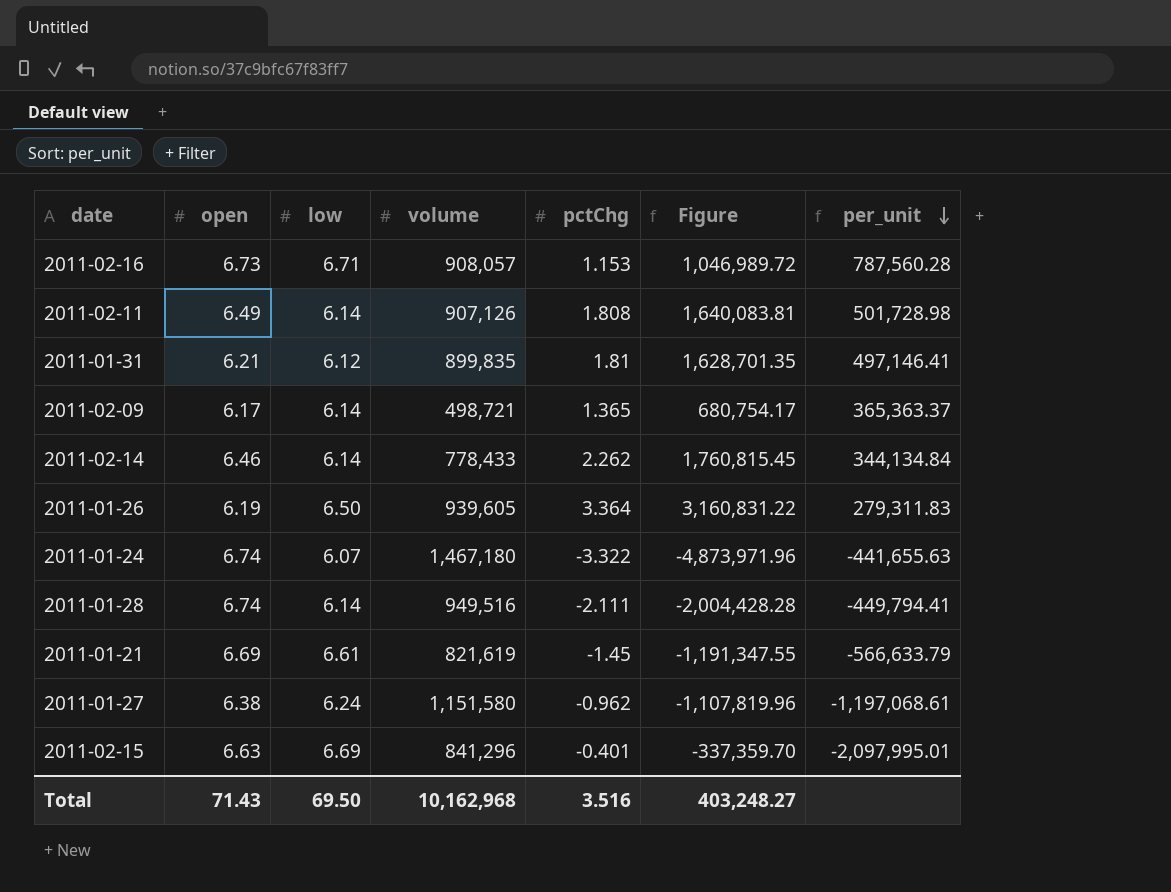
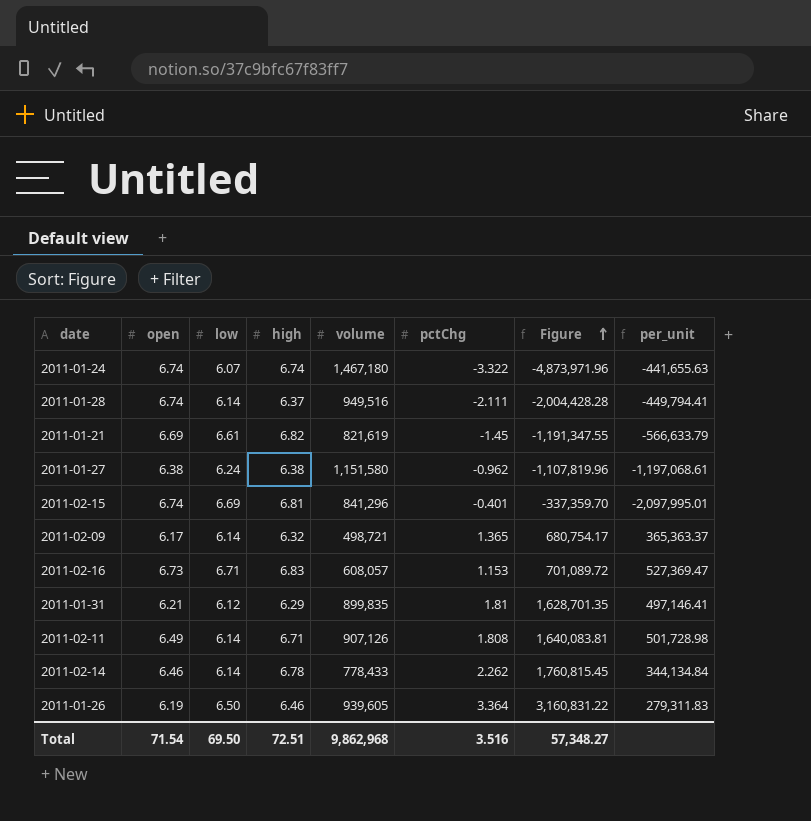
row order: per_unit descending -> Figure ascending
column high | position: none -> 4
2011-02-15 | open: 6.63 -> 6.74
2011-02-16 | volume: 908,057 -> 608,057
2011-02-16 | Figure: 1,046,989.72 -> 701,089.72
2011-02-16 | per_unit: 787,560.28 -> 527,369.47
Total | open: 71.43 -> 71.54
Total | volume: 10,162,968 -> 9,862,968
Total | Figure: 403,248.27 -> 57,348.27

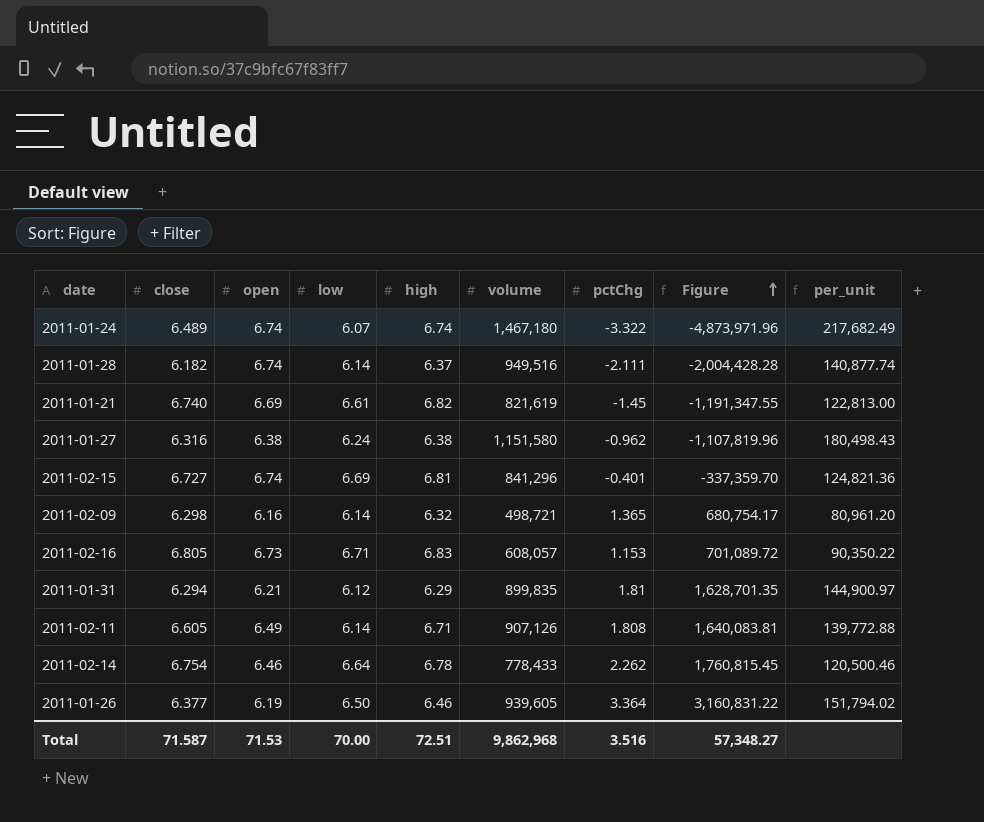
column close | position: none -> 2
column per_unit | formula: [volume] / [pctChg] -> [volume] / [open]
2011-02-09 | open: 6.17 -> 6.16
2011-02-14 | low: 6.14 -> 6.64
Total | open: 71.54 -> 71.53
Total | low: 69.50 -> 70.00

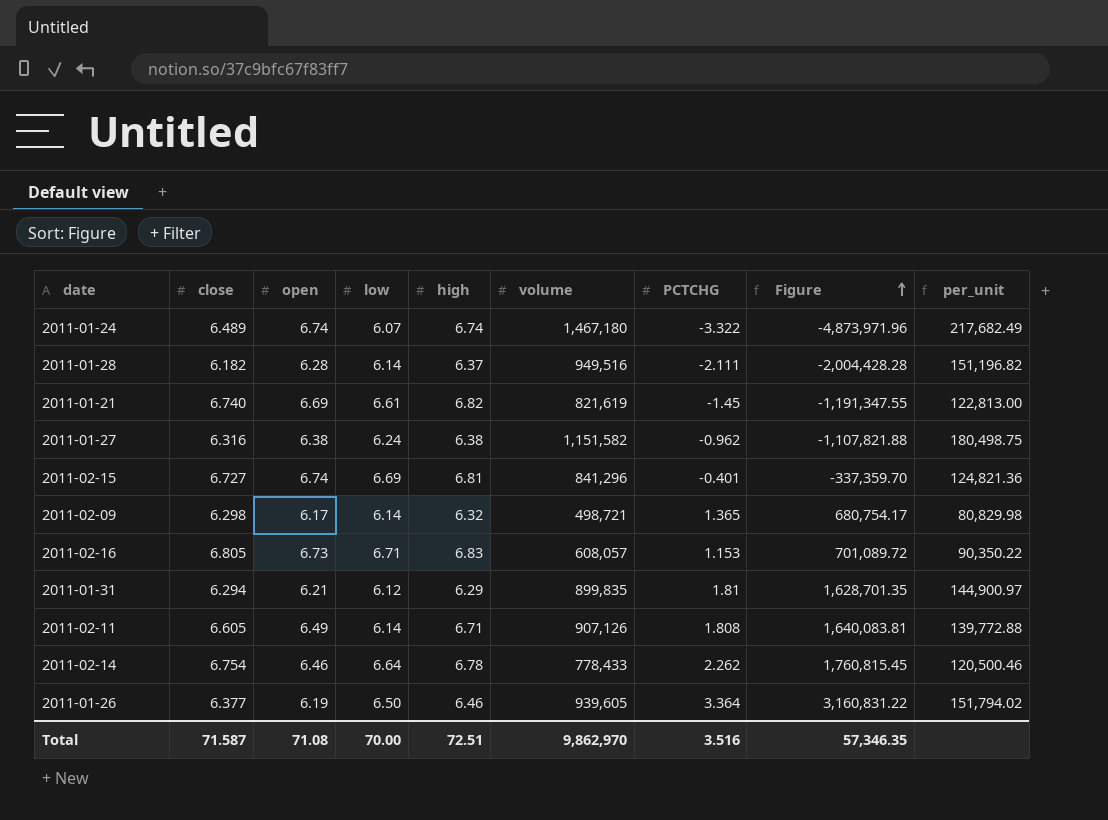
column name: pctChg -> PCTCHG
2011-01-28 | open: 6.74 -> 6.28
2011-01-28 | per_unit: 140,877.74 -> 151,196.82
2011-01-27 | volume: 1,151,580 -> 1,151,582
2011-01-27 | Figure: -1,107,819.96 -> -1,107,821.88
2011-01-27 | per_unit: 180,498.43 -> 180,498.75
2011-02-09 | open: 6.16 -> 6.17
2011-02-09 | per_unit: 80,961.20 -> 80,829.98
Total | open: 71.53 -> 71.08
Total | volume: 9,862,968 -> 9,862,970
Total | Figure: 57,348.27 -> 57,346.35

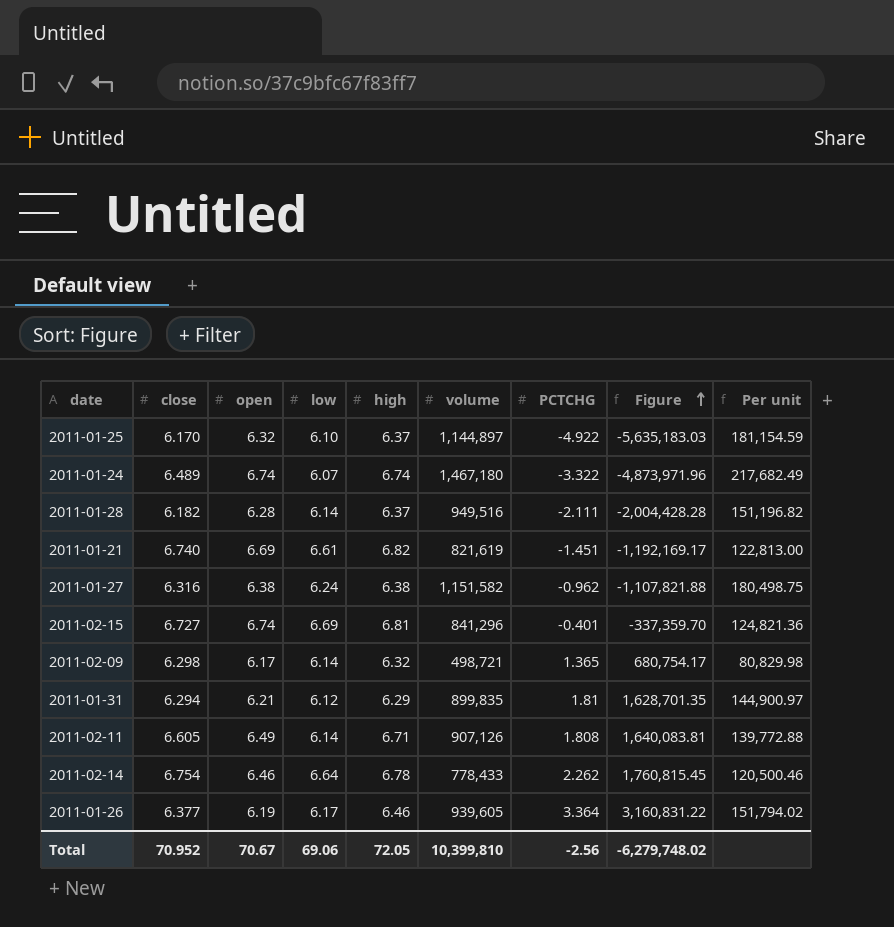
column name: per_unit -> Per unit
row 2011-02-16: 6.805 | 6.73 | 6.71 | 6.83 | 608,057 | 1.153 | 701,089.72 | 90,350.22 -> none
row 2011-01-25: none -> 6.170 | 6.32 | 6.10 | 6.37 | 1,144,897 | -4.922 | -5,635,183.03 | 181,154.59
2011-01-21 | PCTCHG: -1.45 -> -1.451
2011-01-21 | Figure: -1,191,347.55 -> -1,192,169.17
2011-01-26 | low: 6.50 -> 6.17
Total | close: 71.587 -> 70.952
Total | open: 71.08 -> 70.67
Total | low: 70.00 -> 69.06
Total | high: 72.51 -> 72.05
Total | volume: 9,862,970 -> 10,399,810
Total | PCTCHG: 3.516 -> -2.56
Total | Figure: 57,346.35 -> -6,279,748.02

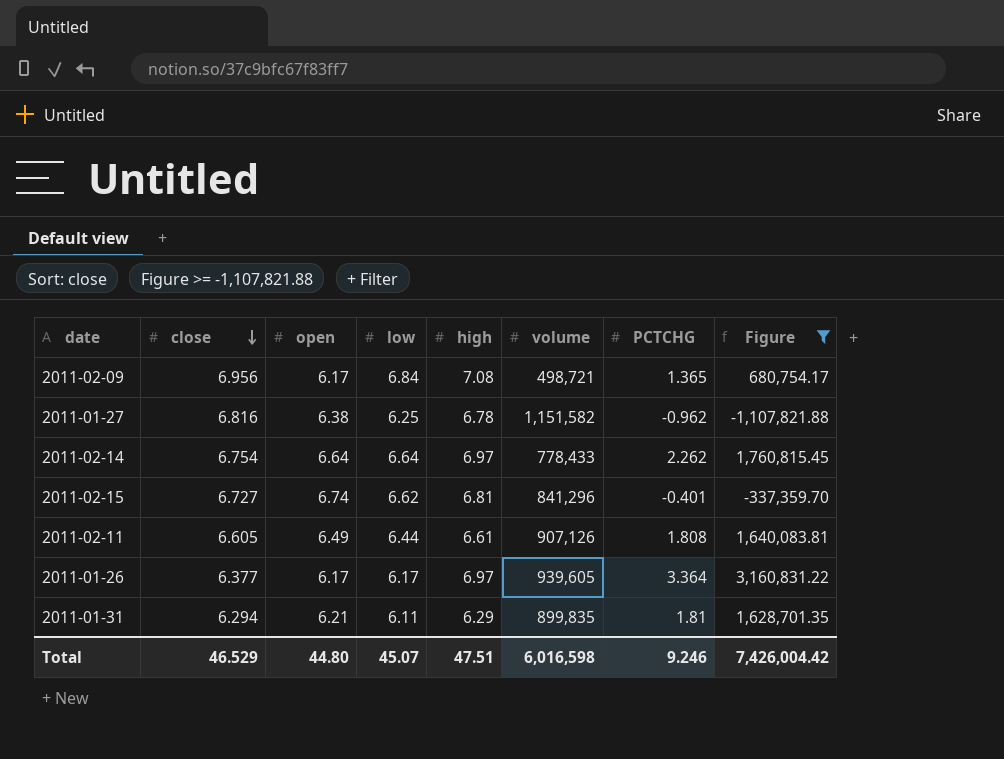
filter: none -> Figure >= -1,107,821.88
row order: Figure ascending -> close descending
column Per unit | formula: [volume] / [open] -> none
2011-02-09 | close: 6.298 -> 6.956
2011-02-09 | low: 6.14 -> 6.84
2011-02-09 | high: 6.32 -> 7.08
2011-01-27 | close: 6.316 -> 6.816
2011-01-27 | low: 6.24 -> 6.25
2011-01-27 | high: 6.38 -> 6.78
2011-02-14 | open: 6.46 -> 6.64
2011-02-14 | high: 6.78 -> 6.97
2011-02-15 | low: 6.69 -> 6.62
2011-02-11 | low: 6.14 -> 6.44
2011-02-11 | high: 6.71 -> 6.61
2011-01-26 | open: 6.19 -> 6.17
2011-01-26 | high: 6.46 -> 6.97
2011-01-31 | low: 6.12 -> 6.11
Total | close: 70.952 -> 46.529
Total | open: 70.67 -> 44.80
Total | low: 69.06 -> 45.07
Total | high: 72.05 -> 47.51
Total | volume: 10,399,810 -> 6,016,598
Total | PCTCHG: -2.56 -> 9.246
Total | Figure: -6,279,748.02 -> 7,426,004.42

